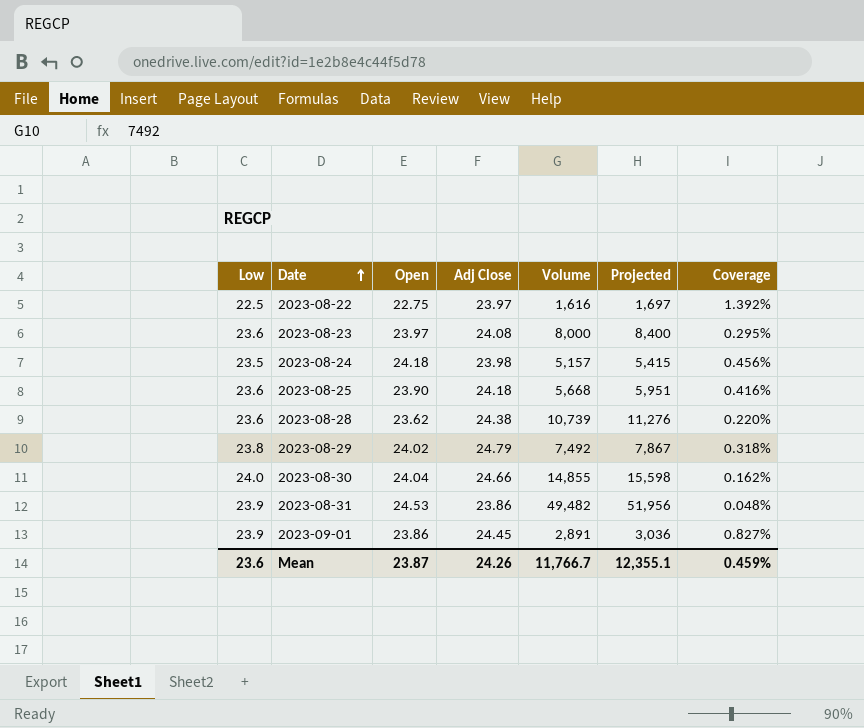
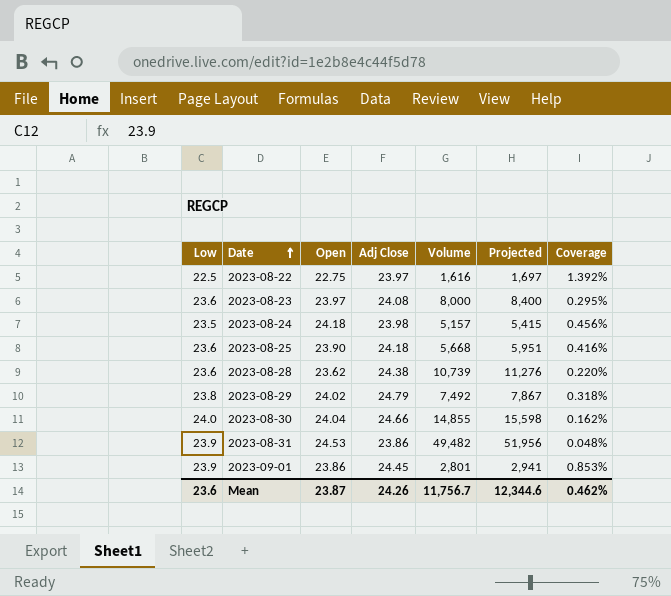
2023-09-01 | Volume: 2,891 -> 2,801
2023-09-01 | Projected: 3,036 -> 2,941
2023-09-01 | Coverage: 0.827% -> 0.853%
Mean | Volume: 11,766.7 -> 11,756.7
Mean | Projected: 12,355.1 -> 12,344.6
Mean | Coverage: 0.459% -> 0.462%

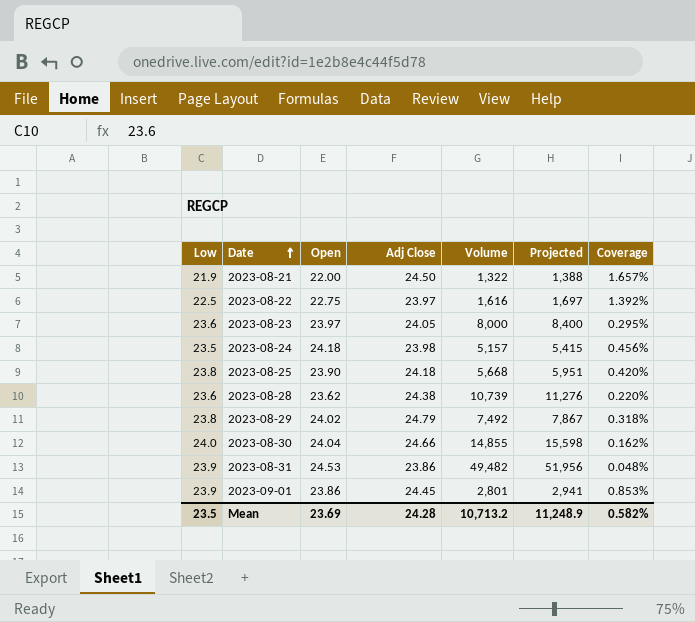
row 2023-08-21: none -> 21.9 | 22.00 | 24.50 | 1,322 | 1,388 | 1.657%
2023-08-23 | Adj Close: 24.08 -> 24.05
2023-08-25 | Low: 23.6 -> 23.8
2023-08-25 | Coverage: 0.416% -> 0.420%
Mean | Low: 23.6 -> 23.5
Mean | Open: 23.87 -> 23.69
Mean | Adj Close: 24.26 -> 24.28
Mean | Volume: 11,756.7 -> 10,713.2
Mean | Projected: 12,344.6 -> 11,248.9
Mean | Coverage: 0.462% -> 0.582%

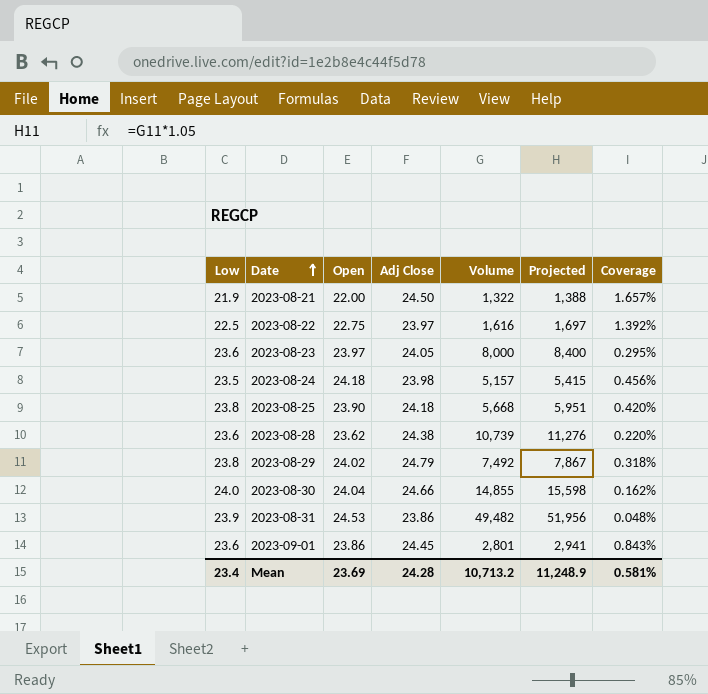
2023-09-01 | Low: 23.9 -> 23.6
2023-09-01 | Coverage: 0.853% -> 0.843%
Mean | Low: 23.5 -> 23.4
Mean | Coverage: 0.582% -> 0.581%

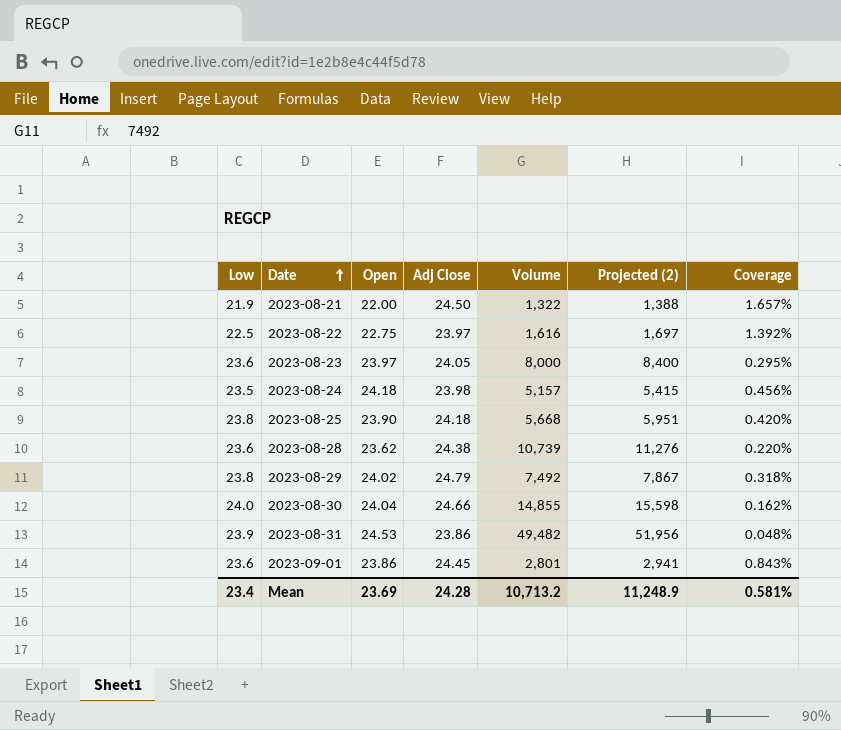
column name: Projected -> Projected (2)

